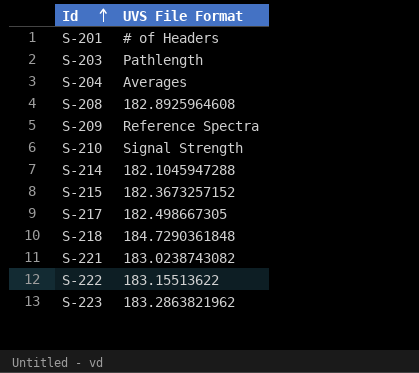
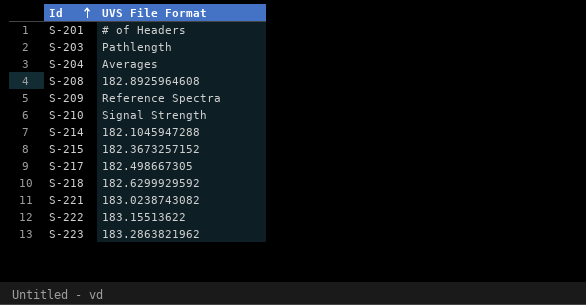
S-218 | UVS File Format: 184.7290361848 -> 182.6299929592

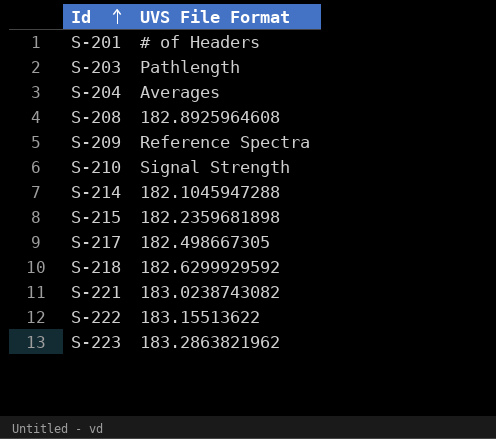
S-215 | UVS File Format: 182.3673257152 -> 182.2359681898

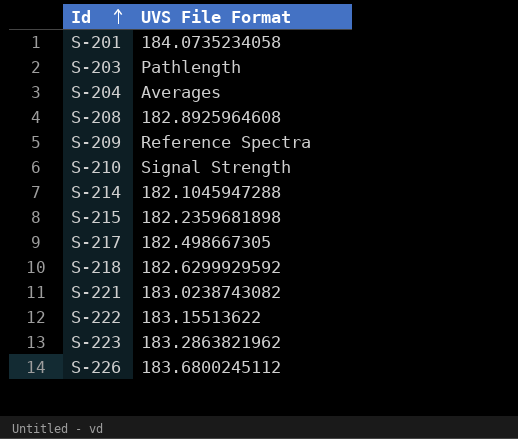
S-201 | UVS File Format: # of Headers -> 184.0735234058
row S-226: none -> 183.6800245112

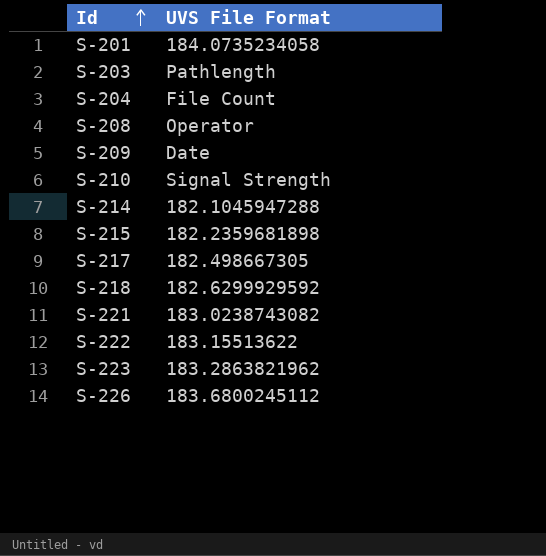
S-204 | UVS File Format: Averages -> File Count
S-208 | UVS File Format: 182.8925964608 -> Operator
S-209 | UVS File Format: Reference Spectra -> Date

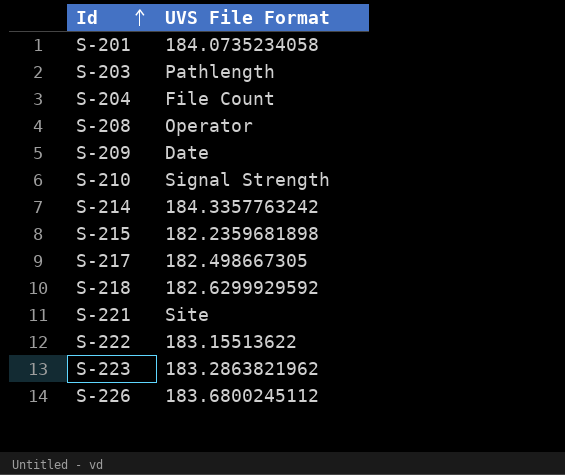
S-214 | UVS File Format: 182.1045947288 -> 184.3357763242
S-221 | UVS File Format: 183.0238743082 -> Site

